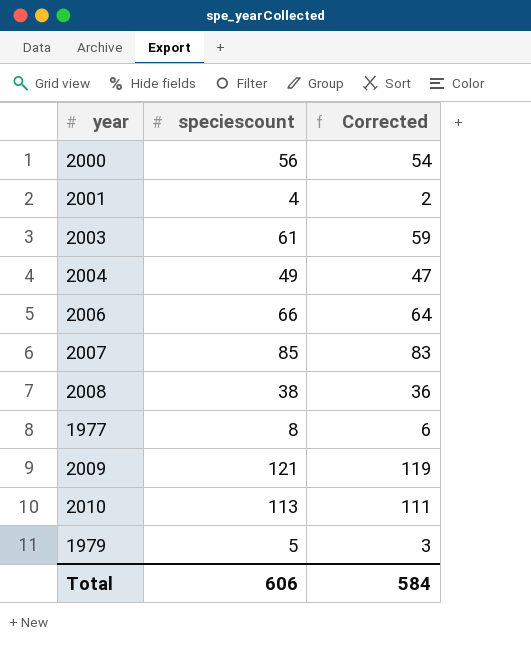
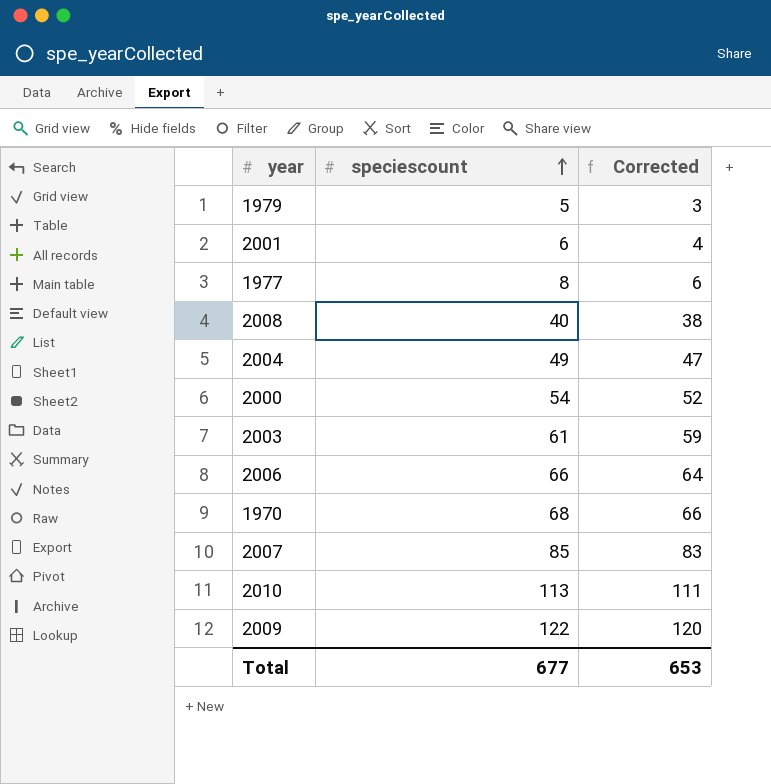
row order: none -> speciescount ascending
2001 | speciescount: 4 -> 6
2001 | Corrected: 2 -> 4
2008 | speciescount: 38 -> 40
2008 | Corrected: 36 -> 38
2000 | speciescount: 56 -> 54
2000 | Corrected: 54 -> 52
row 1970: none -> 68 | 66
2009 | speciescount: 121 -> 122
2009 | Corrected: 119 -> 120
Total | speciescount: 606 -> 677
Total | Corrected: 584 -> 653

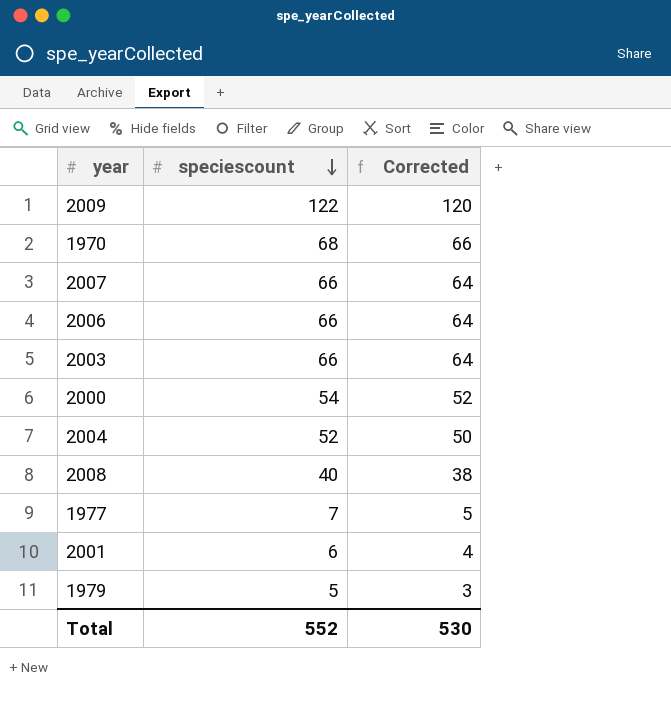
row order: speciescount ascending -> speciescount descending
row 2010: 113 | 111 -> none
2007 | speciescount: 85 -> 66
2007 | Corrected: 83 -> 64
2003 | speciescount: 61 -> 66
2003 | Corrected: 59 -> 64
2004 | speciescount: 49 -> 52
2004 | Corrected: 47 -> 50
1977 | speciescount: 8 -> 7
1977 | Corrected: 6 -> 5
Total | speciescount: 677 -> 552
Total | Corrected: 653 -> 530

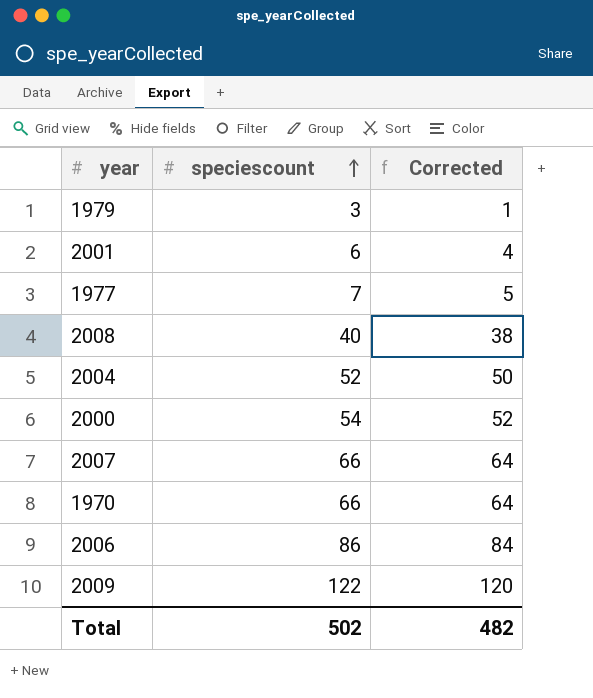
row order: speciescount descending -> speciescount ascending
row 2003: 66 | 64 -> none
1979 | speciescount: 5 -> 3
1979 | Corrected: 3 -> 1
1970 | speciescount: 68 -> 66
1970 | Corrected: 66 -> 64
2006 | speciescount: 66 -> 86
2006 | Corrected: 64 -> 84
Total | speciescount: 552 -> 502
Total | Corrected: 530 -> 482

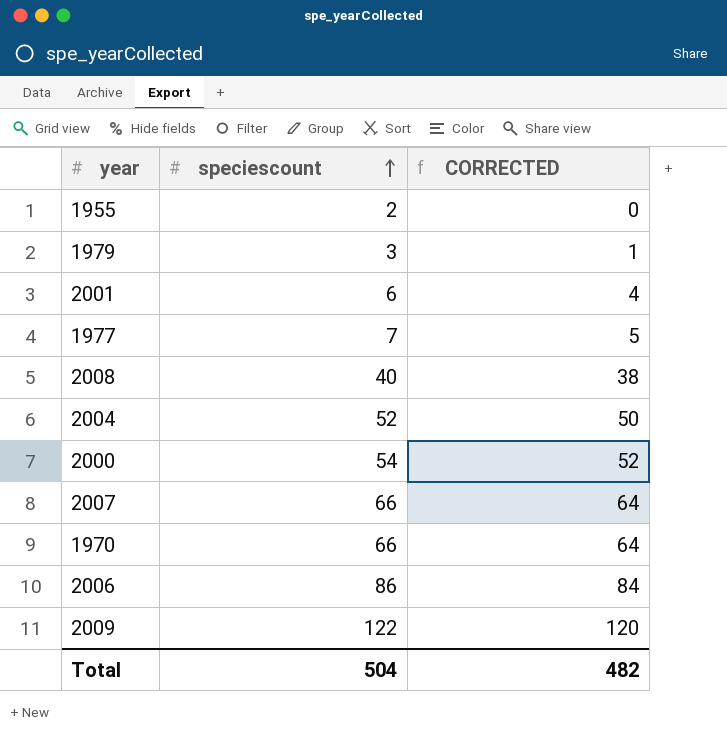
column name: Corrected -> CORRECTED
row 1955: none -> 2 | 0
Total | speciescount: 502 -> 504

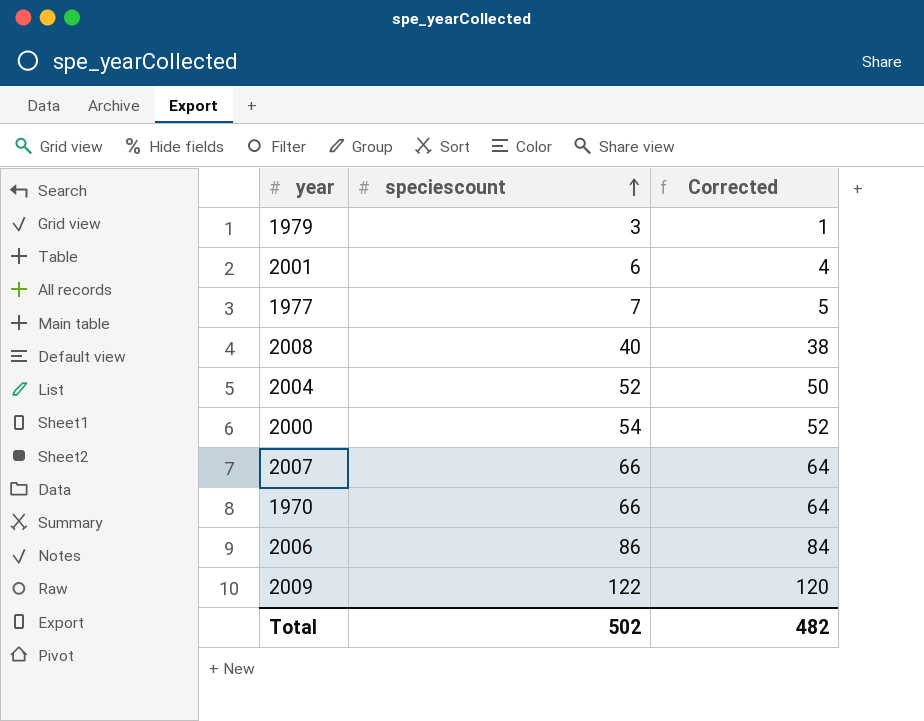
column name: CORRECTED -> Corrected
row 1955: 2 | 0 -> none
Total | speciescount: 504 -> 502

